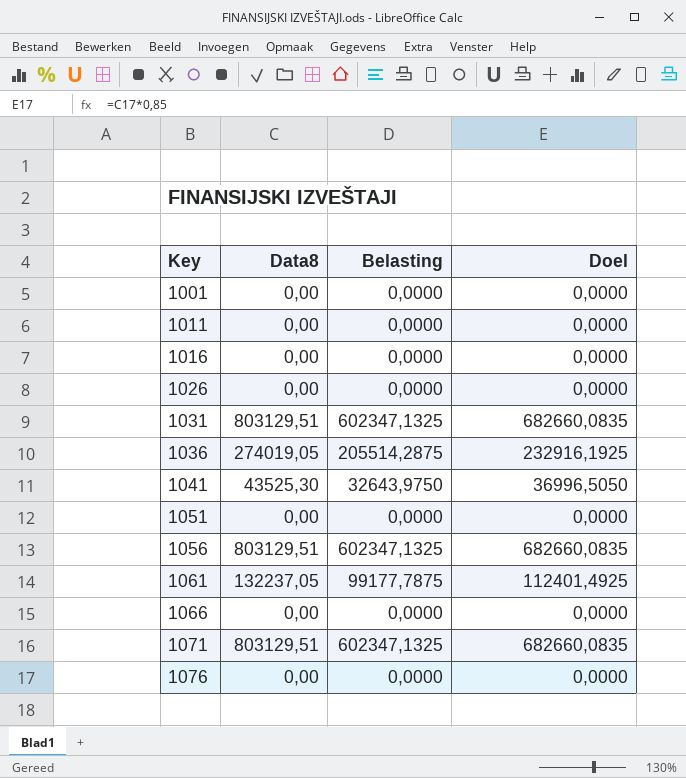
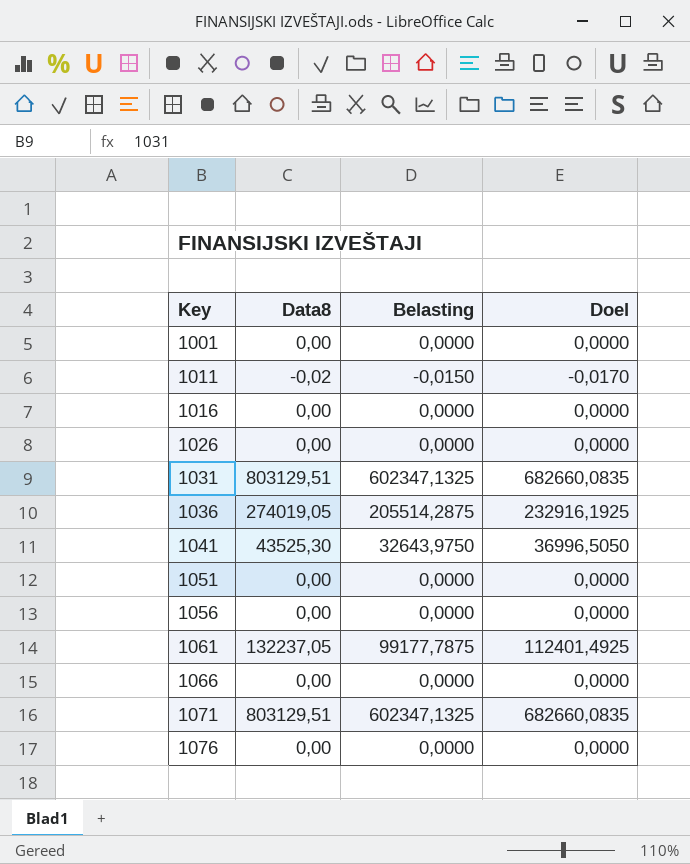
1011 | Data8: 0,00 -> -0,02
1011 | Belasting: 0,0000 -> -0,0150
1011 | Doel: 0,0000 -> -0,0170
1056 | Data8: 803129,51 -> 0,00
1056 | Belasting: 602347,1325 -> 0,0000
1056 | Doel: 682660,0835 -> 0,0000

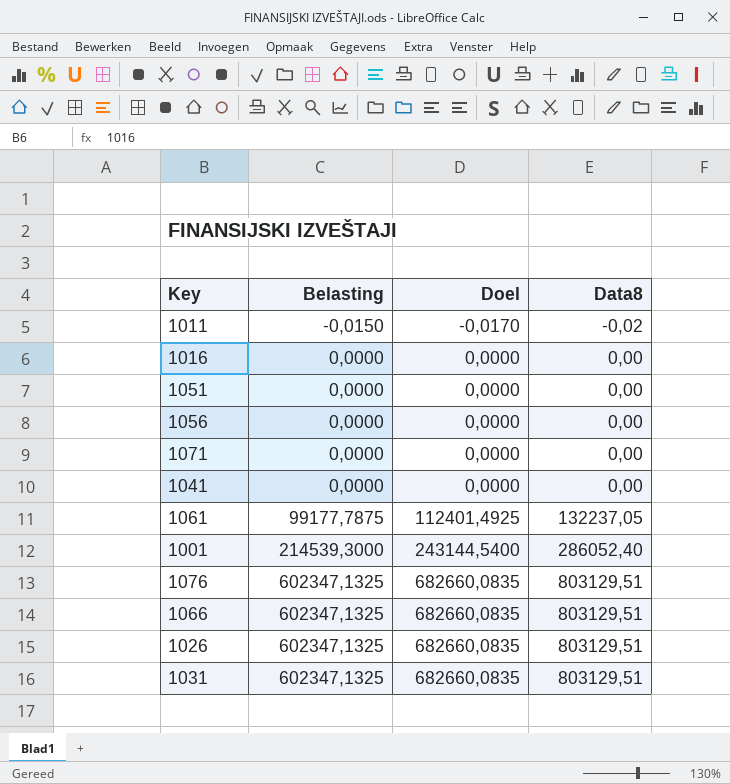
row order: Key ascending -> Belasting ascending
column Data8 | position: 2 -> 4
row 1036: 274019,05 | 205514,2875 | 232916,1925 -> none
1071 | Belasting: 602347,1325 -> 0,0000
1071 | Doel: 682660,0835 -> 0,0000
1071 | Data8: 803129,51 -> 0,00
1041 | Belasting: 32643,9750 -> 0,0000
1041 | Doel: 36996,5050 -> 0,0000
1041 | Data8: 43525,30 -> 0,00
1001 | Belasting: 0,0000 -> 214539,3000
1001 | Doel: 0,0000 -> 243144,5400
1001 | Data8: 0,00 -> 286052,40
1076 | Belasting: 0,0000 -> 602347,1325
1076 | Doel: 0,0000 -> 682660,0835
1076 | Data8: 0,00 -> 803129,51
1066 | Belasting: 0,0000 -> 602347,1325
1066 | Doel: 0,0000 -> 682660,0835
1066 | Data8: 0,00 -> 803129,51
1026 | Belasting: 0,0000 -> 602347,1325
1026 | Doel: 0,0000 -> 682660,0835
1026 | Data8: 0,00 -> 803129,51

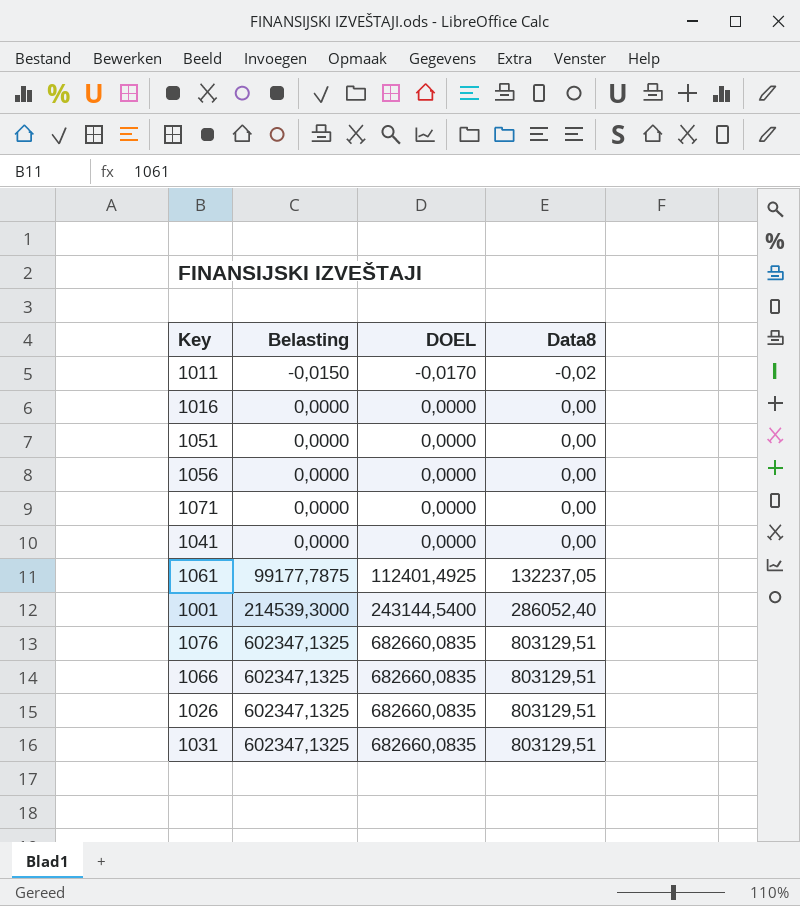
column name: Doel -> DOEL

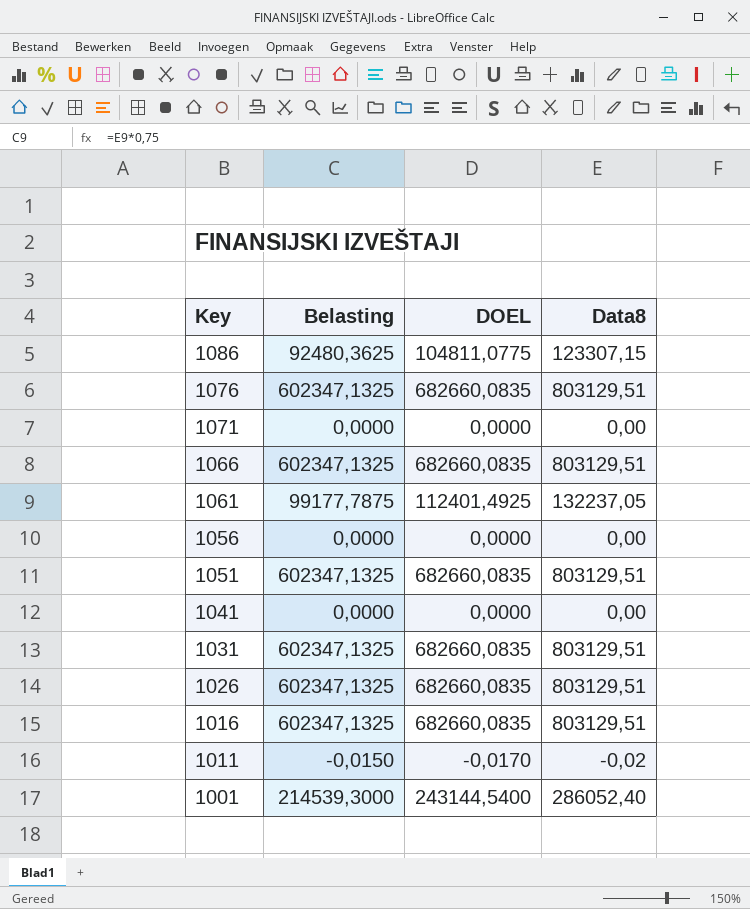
row order: Belasting ascending -> Key descending
row 1086: none -> 92480,3625 | 104811,0775 | 123307,15
1051 | Belasting: 0,0000 -> 602347,1325
1051 | DOEL: 0,0000 -> 682660,0835
1051 | Data8: 0,00 -> 803129,51
1016 | Belasting: 0,0000 -> 602347,1325
1016 | DOEL: 0,0000 -> 682660,0835
1016 | Data8: 0,00 -> 803129,51

